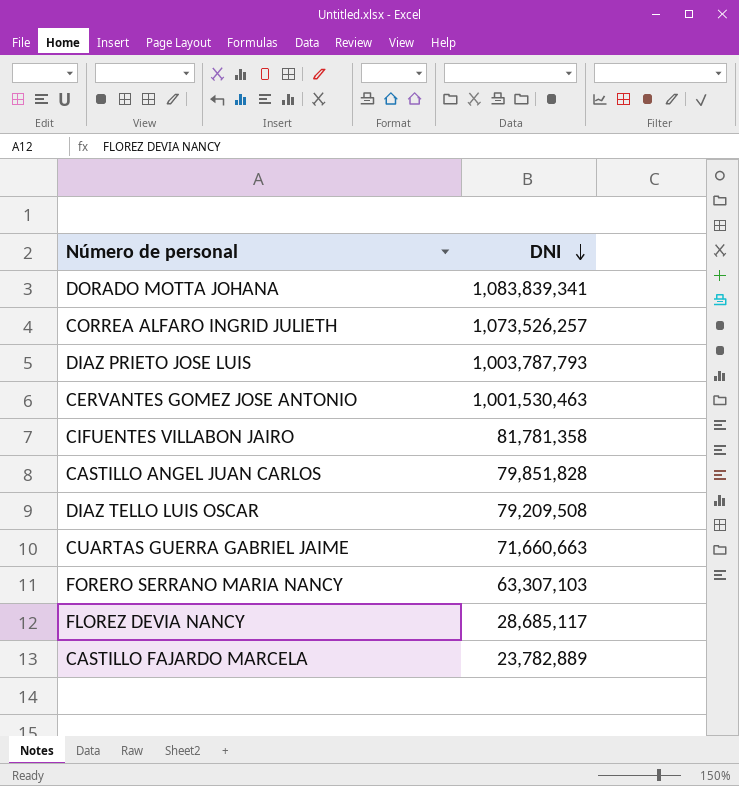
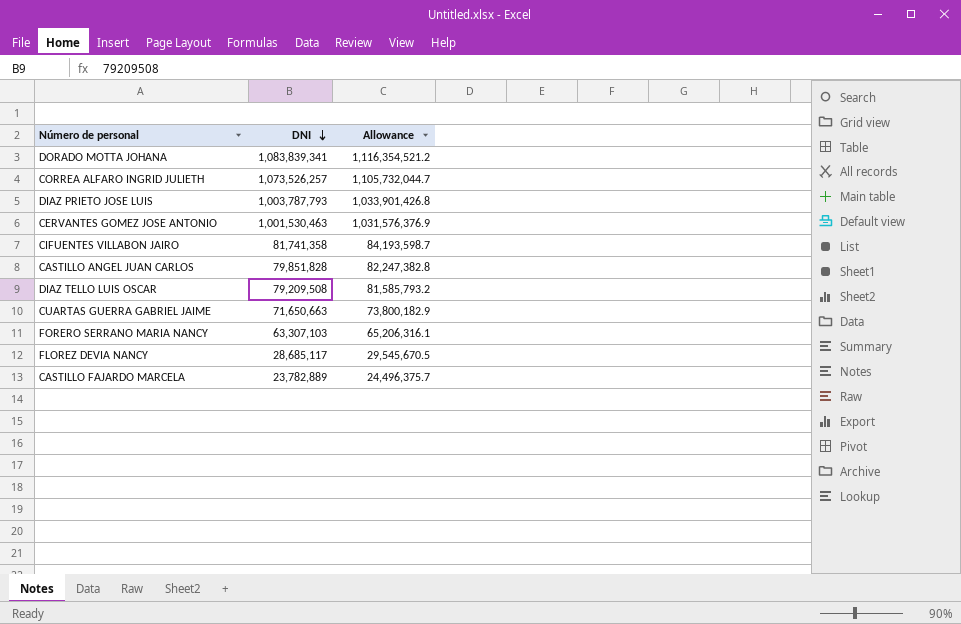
column Allowance | formula: none -> [DNI] * 1.03
CIFUENTES VILLABON JAIRO | DNI: 81,781,358 -> 81,741,358
CUARTAS GUERRA GABRIEL JAIME | DNI: 71,660,663 -> 71,650,663

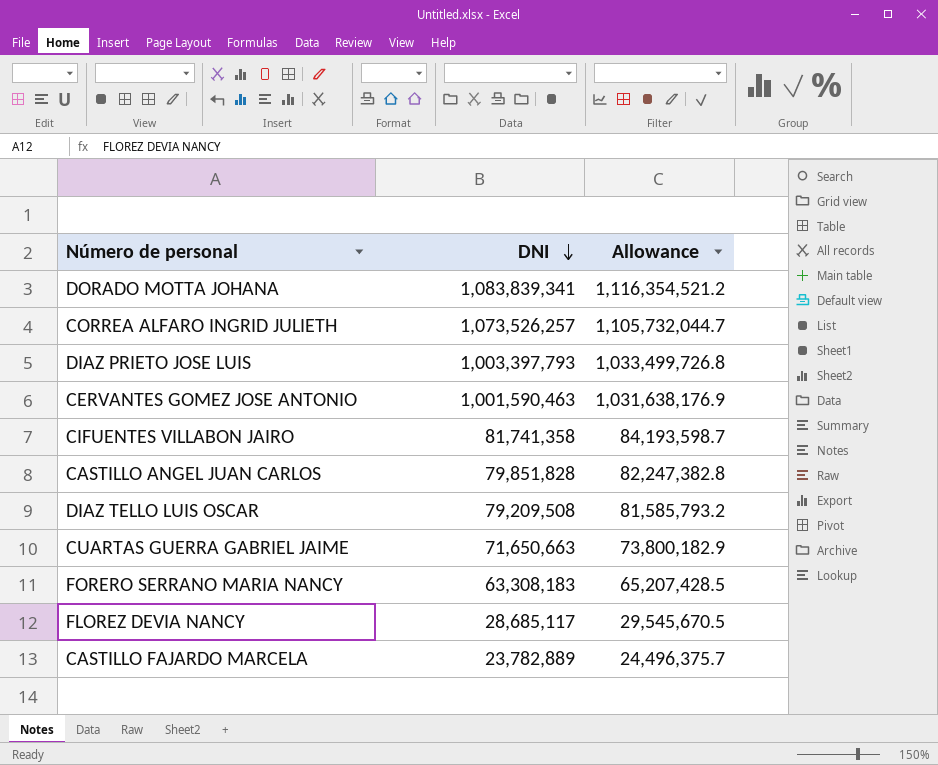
DIAZ PRIETO JOSE LUIS | DNI: 1,003,787,793 -> 1,003,397,793
DIAZ PRIETO JOSE LUIS | Allowance: 1,033,901,426.8 -> 1,033,499,726.8
CERVANTES GOMEZ JOSE ANTONIO | DNI: 1,001,530,463 -> 1,001,590,463
CERVANTES GOMEZ JOSE ANTONIO | Allowance: 1,031,576,376.9 -> 1,031,638,176.9
FORERO SERRANO MARIA NANCY | DNI: 63,307,103 -> 63,308,183
FORERO SERRANO MARIA NANCY | Allowance: 65,206,316.1 -> 65,207,428.5

